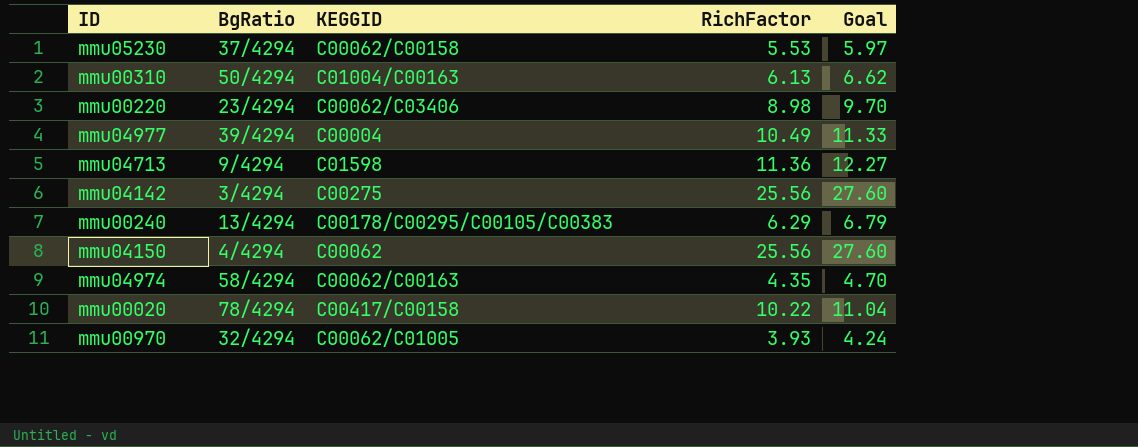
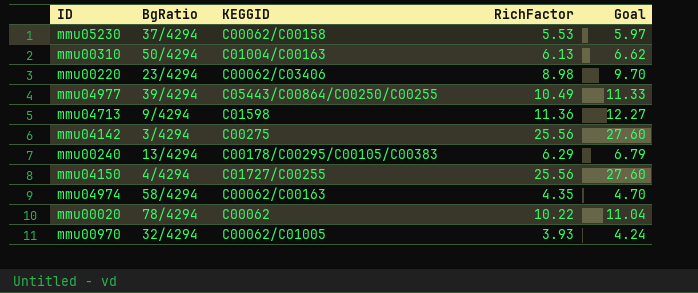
mmu04977 | KEGGID: C00004 -> C05443/C00864/C00250/C00255
mmu04150 | KEGGID: C00062 -> C01727/C00255
mmu00020 | KEGGID: C00417/C00158 -> C00062

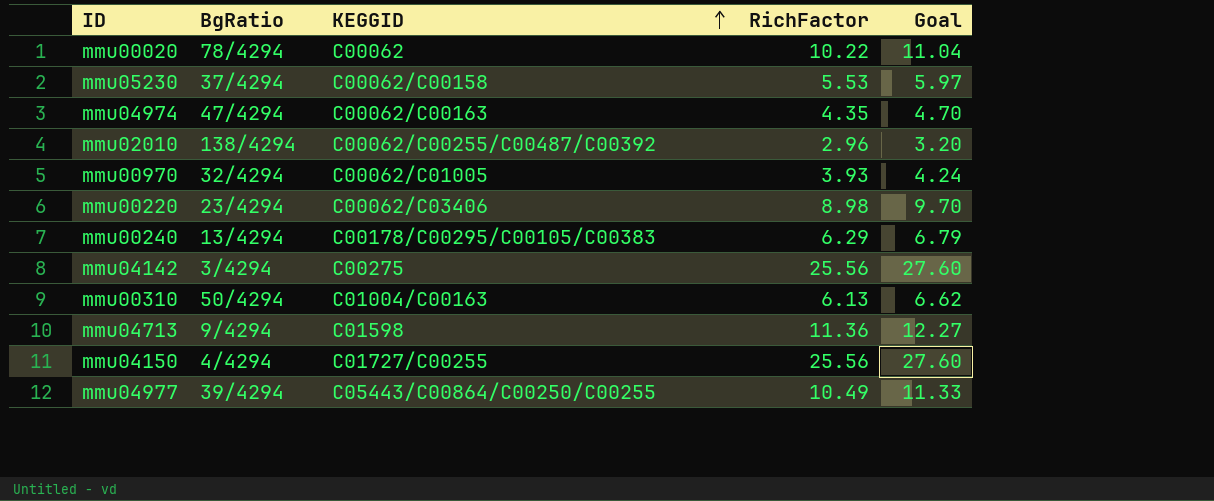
row order: none -> KEGGID ascending
mmu04974 | BgRatio: 58/4294 -> 47/4294
row mmu02010: none -> 138/4294 | C00062/C00255/C00487/C00392 | 2.96 | 3.20

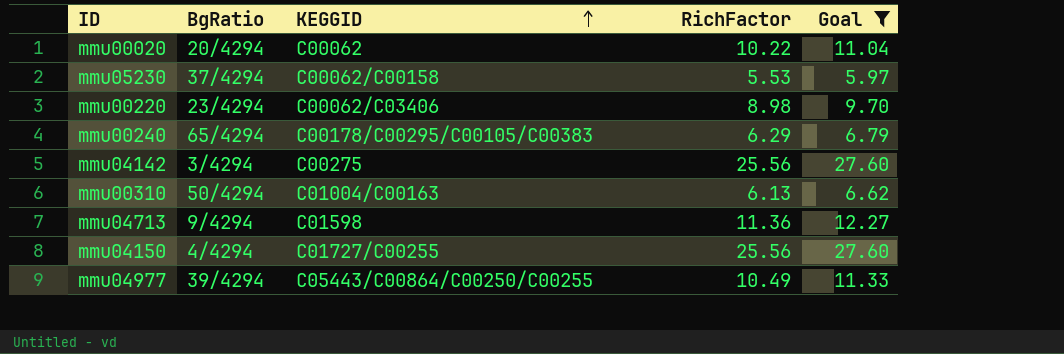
filter: none -> Goal >= 5.97
mmu00020 | BgRatio: 78/4294 -> 20/4294
mmu00240 | BgRatio: 13/4294 -> 65/4294

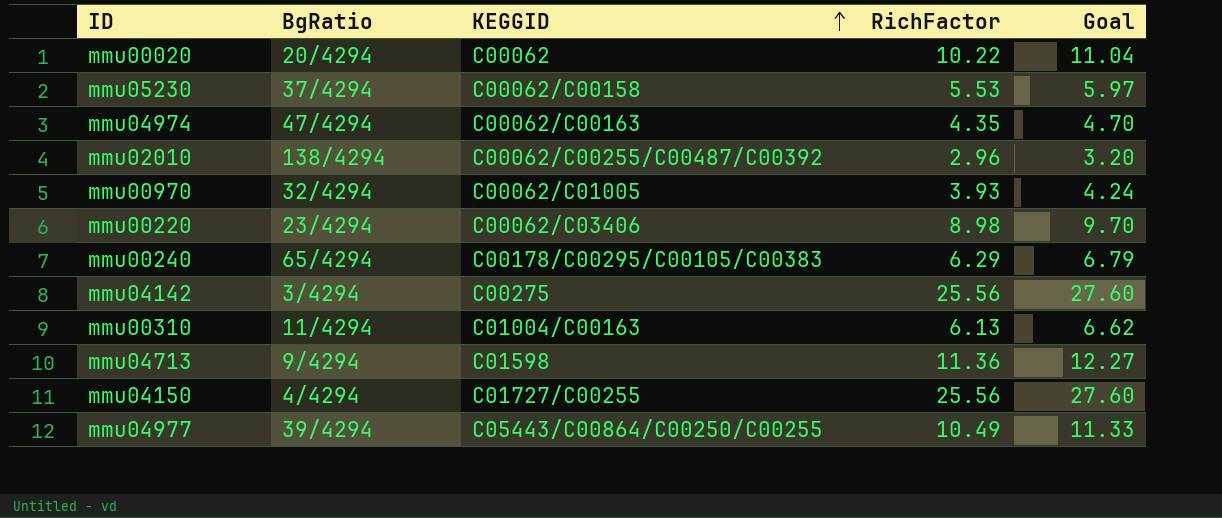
filter: Goal >= 5.97 -> none
mmu00310 | BgRatio: 50/4294 -> 11/4294

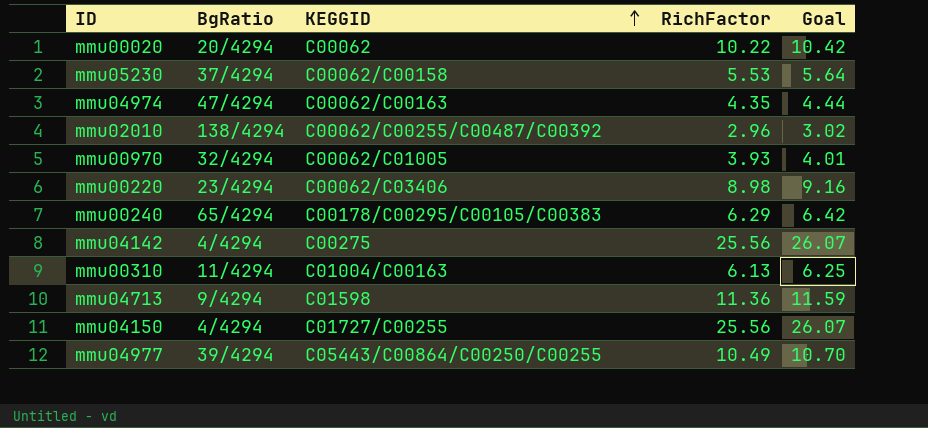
column Goal | formula: [RichFactor] * 1.08 -> [RichFactor] * 1.02
mmu04142 | BgRatio: 3/4294 -> 4/4294

